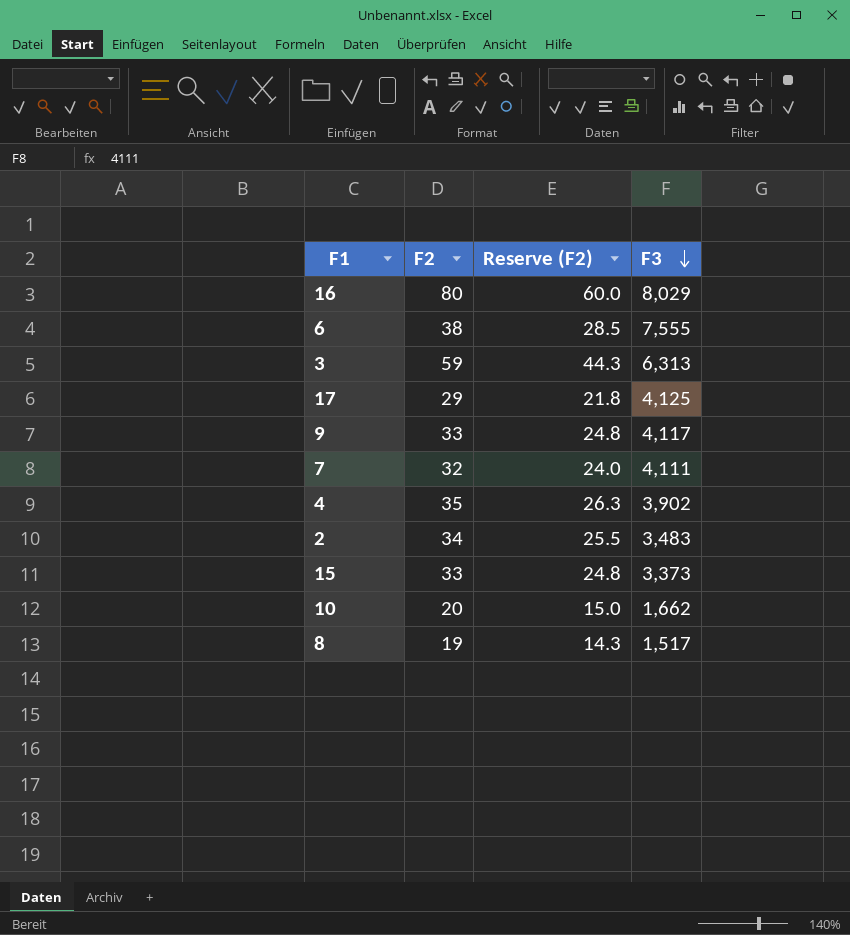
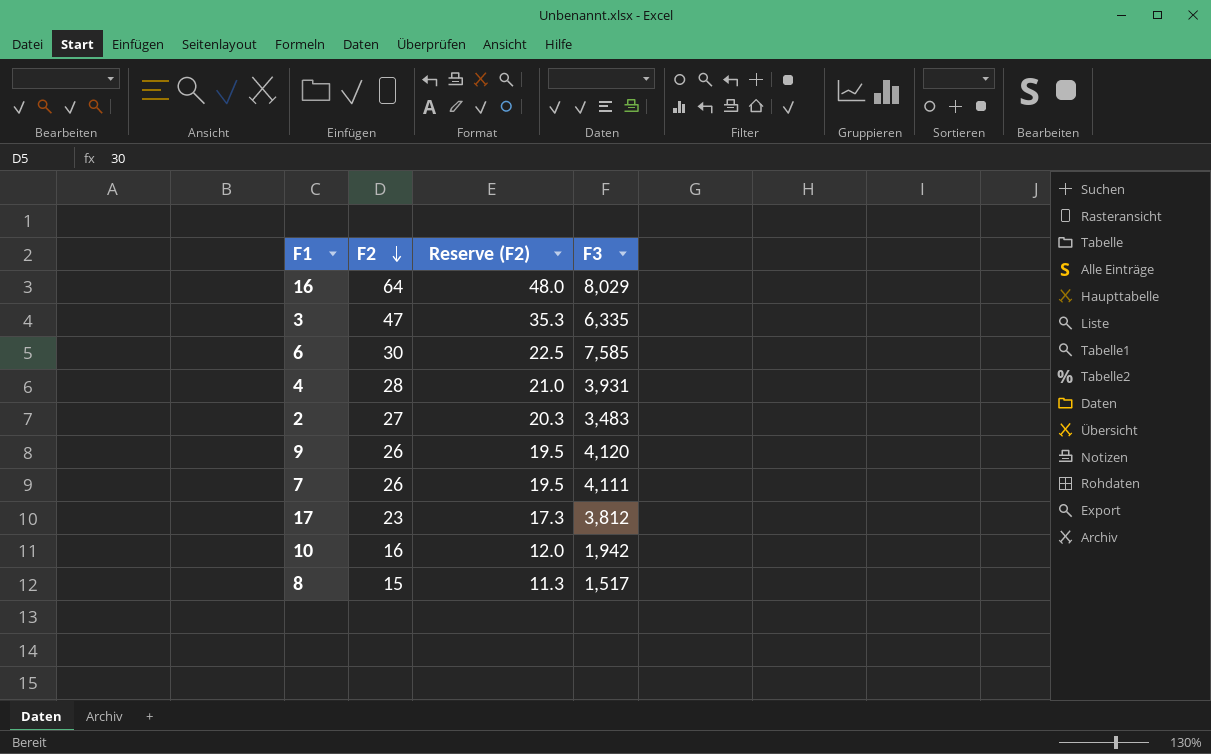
row order: F3 descending -> F2 descending
row 15: 33 | 24.8 | 3,373 -> none
16 | F2: 80 -> 64
16 | Reserve (F2): 60.0 -> 48.0
3 | F2: 59 -> 47
3 | Reserve (F2): 44.3 -> 35.3
3 | F3: 6,313 -> 6,335
6 | F2: 38 -> 30
6 | Reserve (F2): 28.5 -> 22.5
6 | F3: 7,555 -> 7,585
4 | F2: 35 -> 28
4 | Reserve (F2): 26.3 -> 21.0
4 | F3: 3,902 -> 3,931
2 | F2: 34 -> 27
2 | Reserve (F2): 25.5 -> 20.3
9 | F2: 33 -> 26
9 | Reserve (F2): 24.8 -> 19.5
9 | F3: 4,117 -> 4,120
7 | F2: 32 -> 26
7 | Reserve (F2): 24.0 -> 19.5
17 | F2: 29 -> 23
17 | Reserve (F2): 21.8 -> 17.3
17 | F3: 4,125 -> 3,812
10 | F2: 20 -> 16
10 | Reserve (F2): 15.0 -> 12.0
10 | F3: 1,662 -> 1,942
8 | F2: 19 -> 15
8 | Reserve (F2): 14.3 -> 11.3

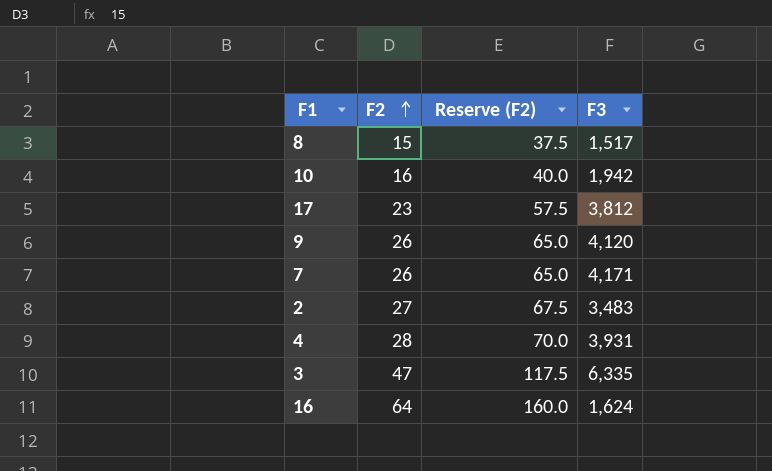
row order: F2 descending -> F2 ascending
column Reserve (F2) | formula: [F2] * 0.75 -> [F2] * 2.5
row 6: 30 | 22.5 | 7,585 -> none
7 | F3: 4,111 -> 4,171
16 | F3: 8,029 -> 1,624

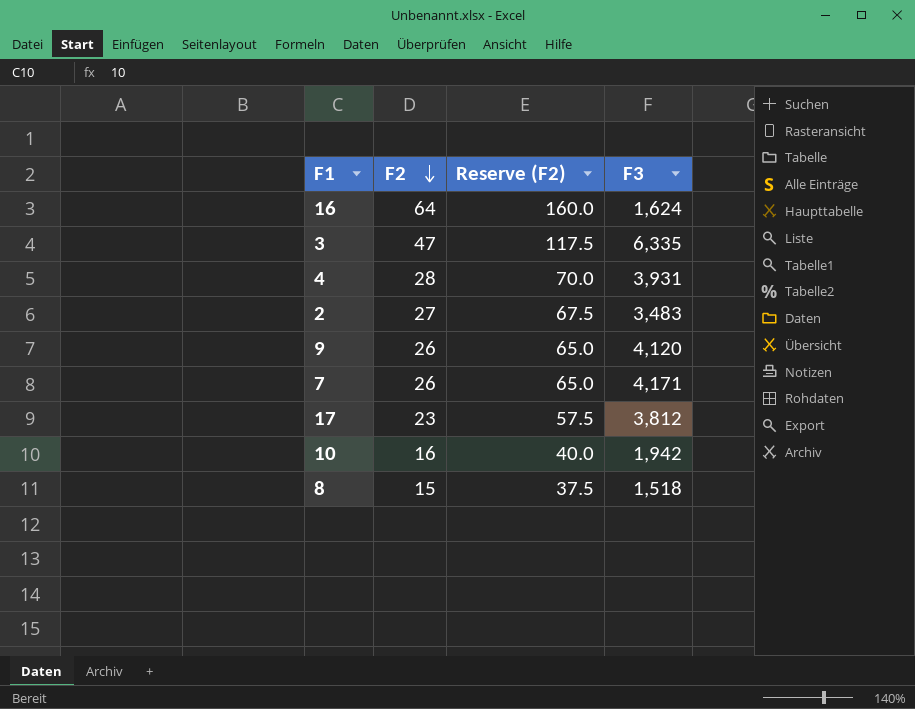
row order: F2 ascending -> F2 descending
8 | F3: 1,517 -> 1,518

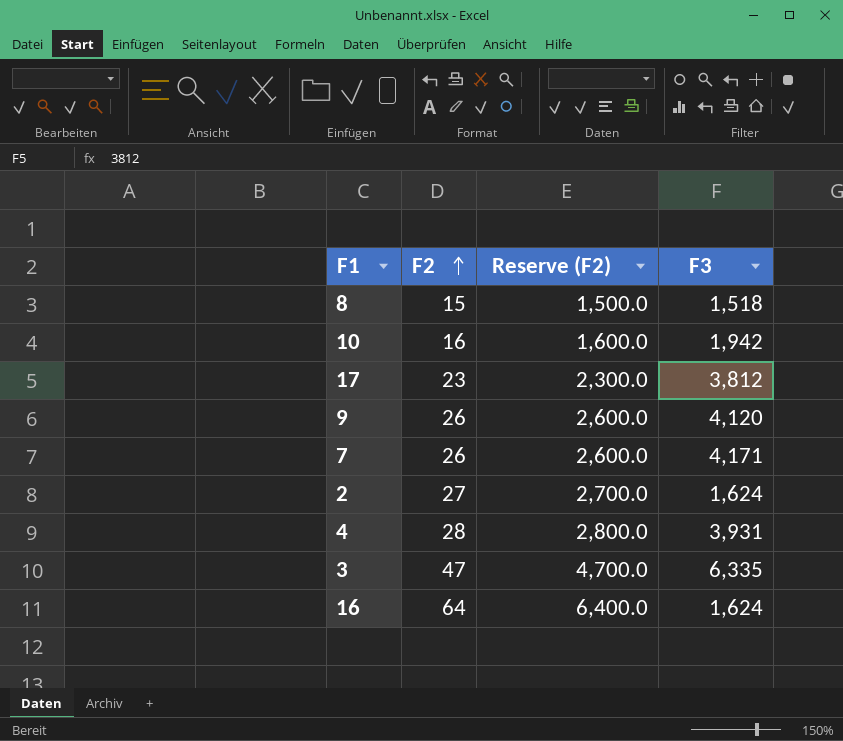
row order: F2 descending -> F2 ascending
column Reserve (F2) | formula: [F2] * 2.5 -> [F2] * 100
2 | F3: 3,483 -> 1,624

